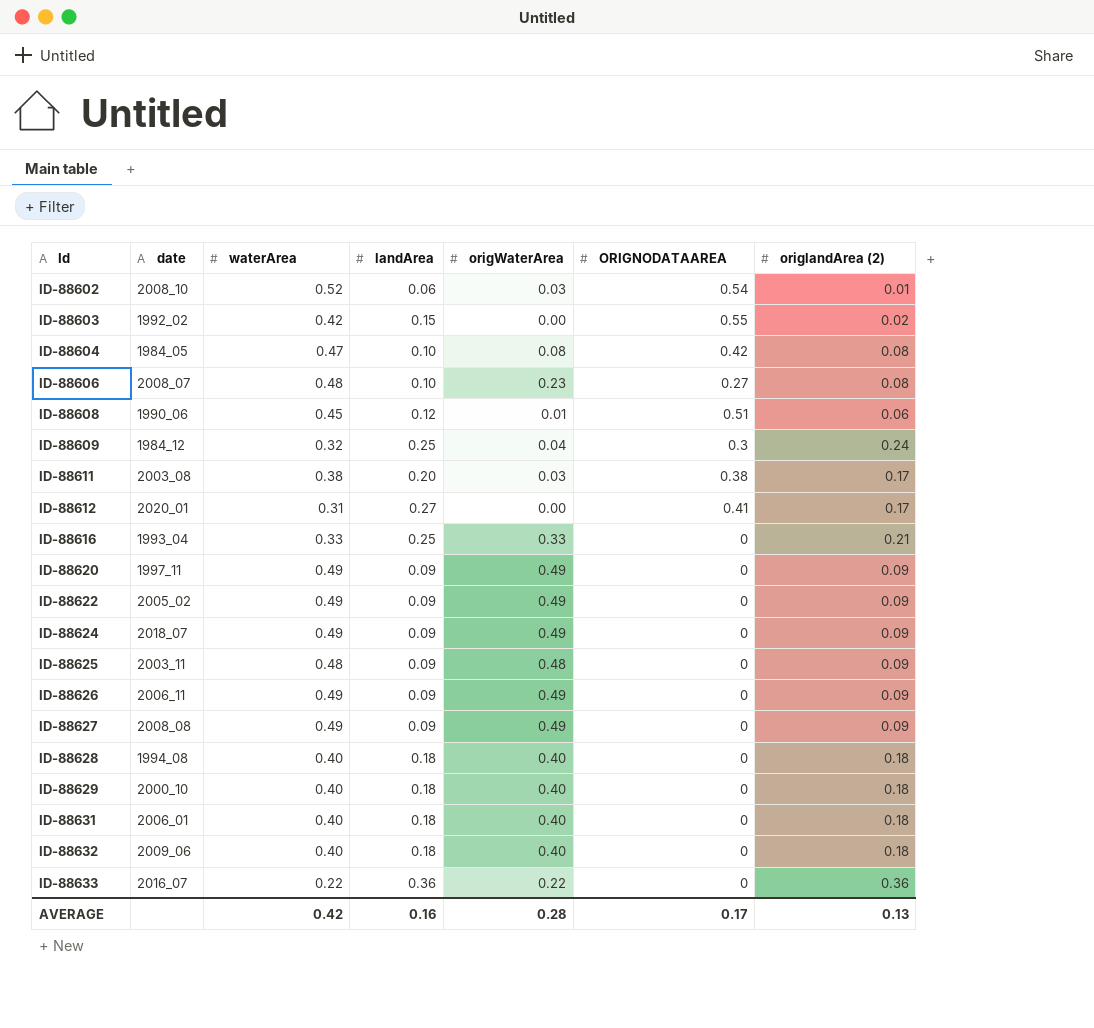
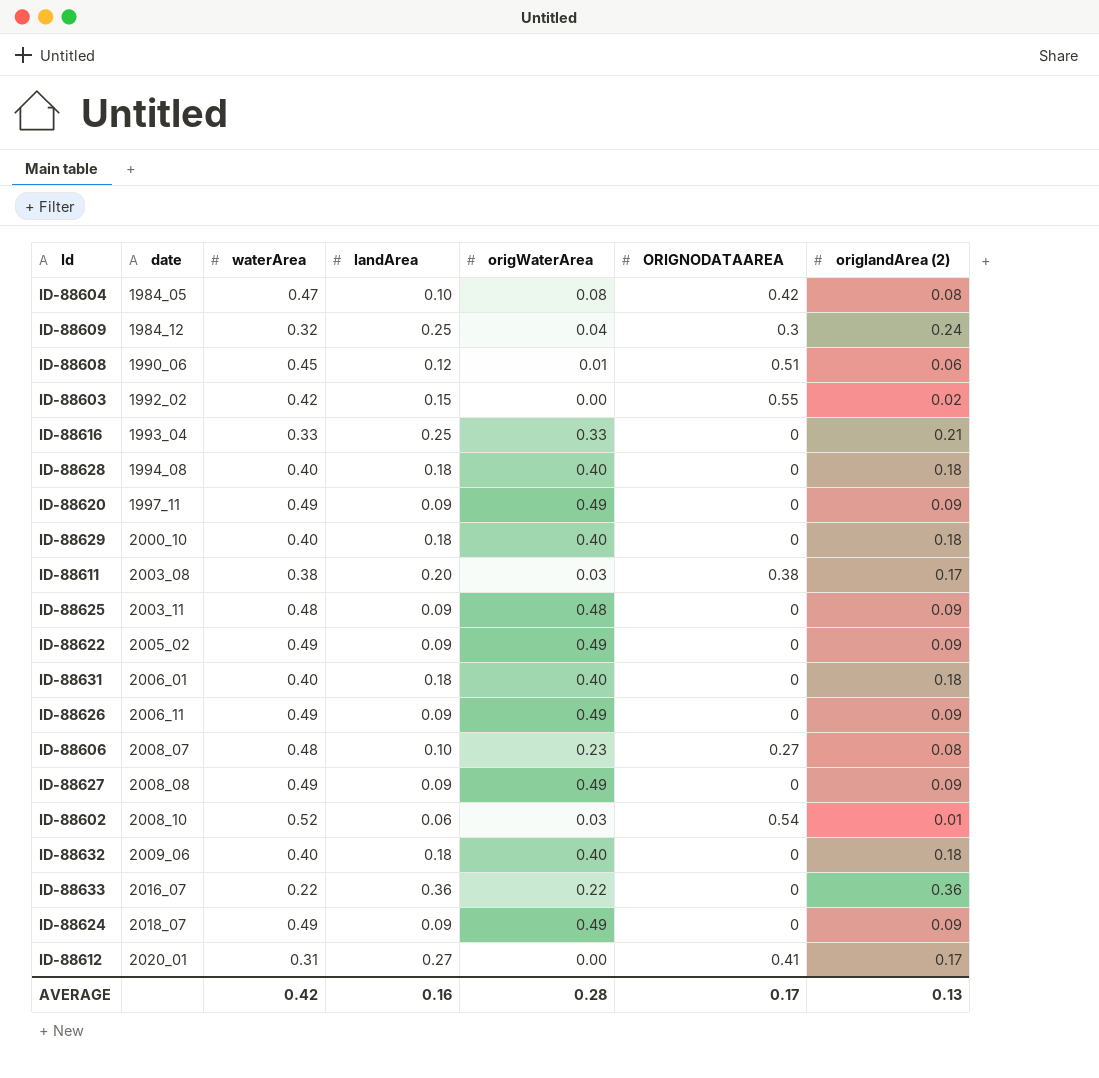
row order: Id ascending -> date ascending

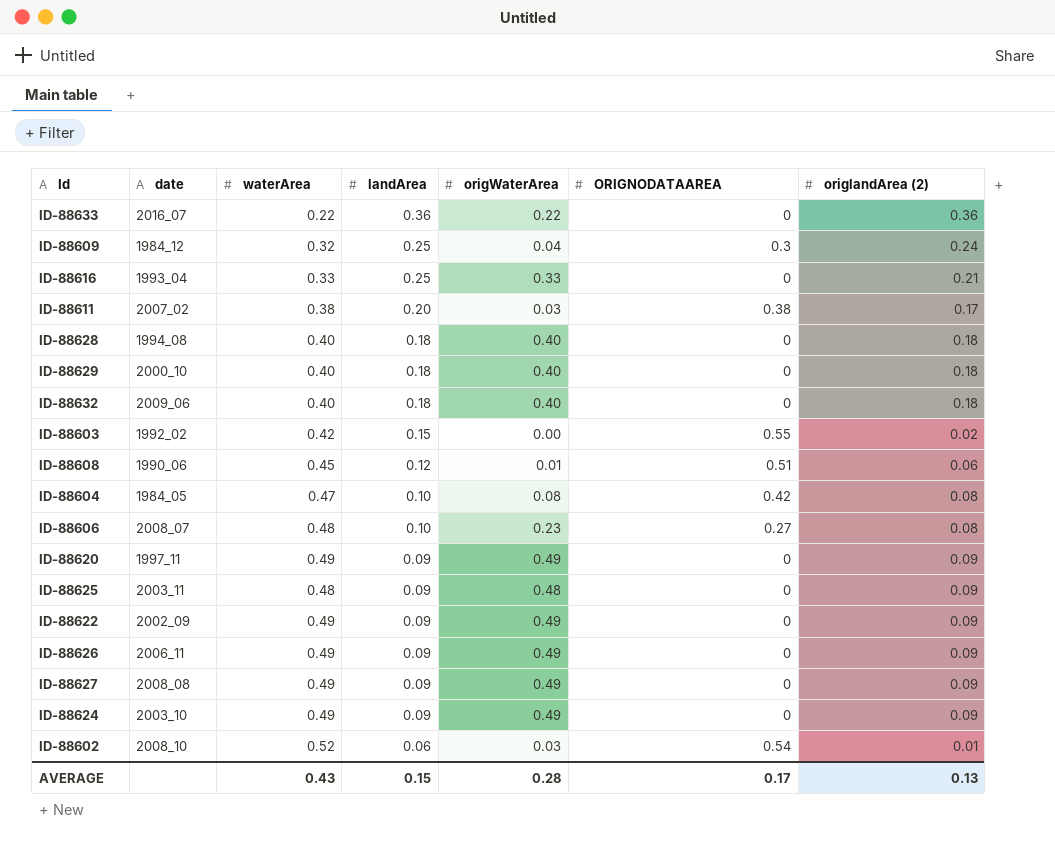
row order: date ascending -> landArea descending
row ID-88631: 2006_01 | 0.40 | 0.18 | 0.40 | 0 | 0.18 -> none
row ID-88612: 2020_01 | 0.31 | 0.27 | 0.00 | 0.41 | 0.17 -> none
ID-88611 | date: 2003_08 -> 2007_02
ID-88622 | date: 2005_02 -> 2002_09
ID-88624 | date: 2018_07 -> 2003_10
AVERAGE | waterArea: 0.42 -> 0.43
AVERAGE | landArea: 0.16 -> 0.15

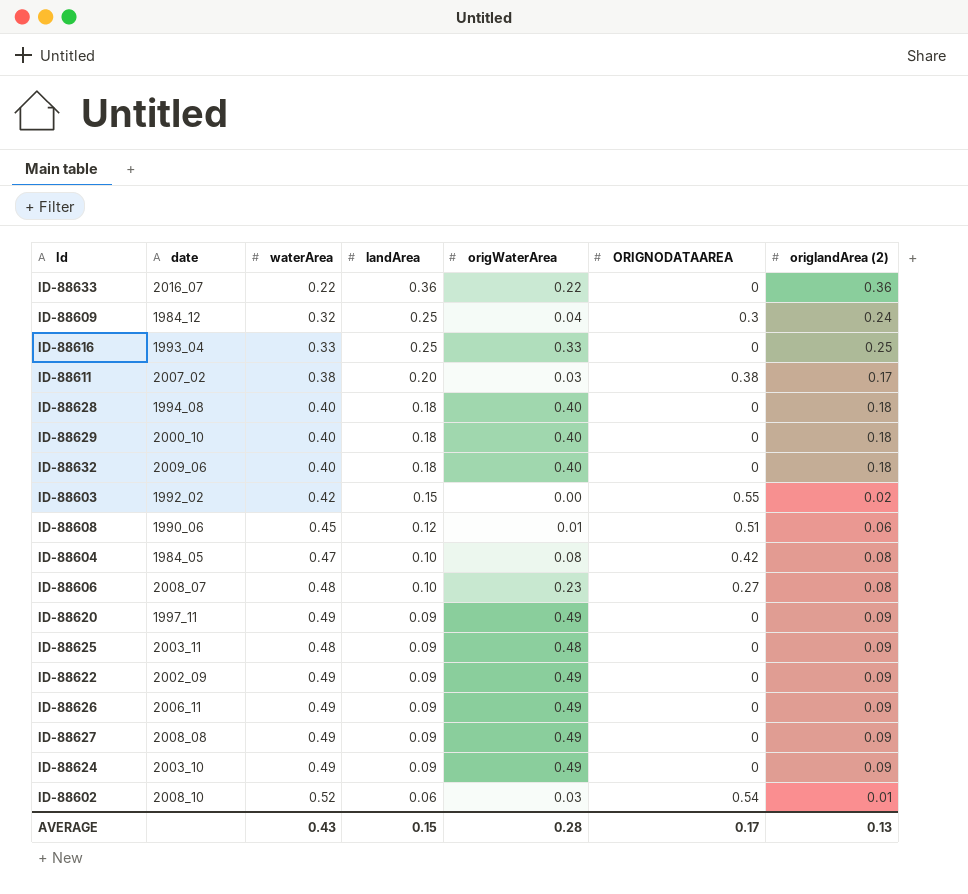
ID-88616 | origlandArea (2): 0.21 -> 0.25

